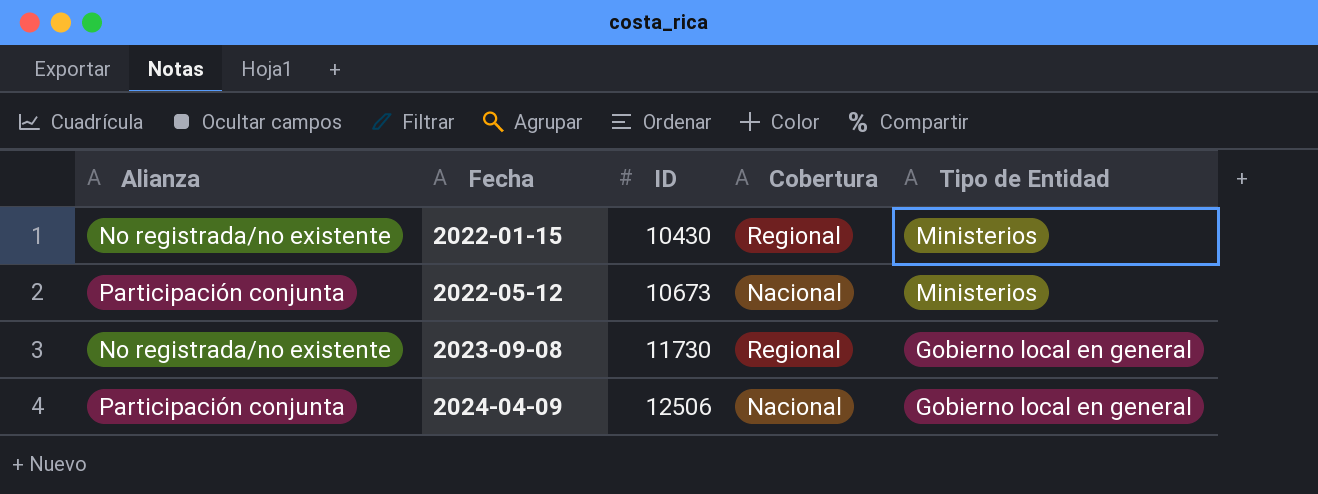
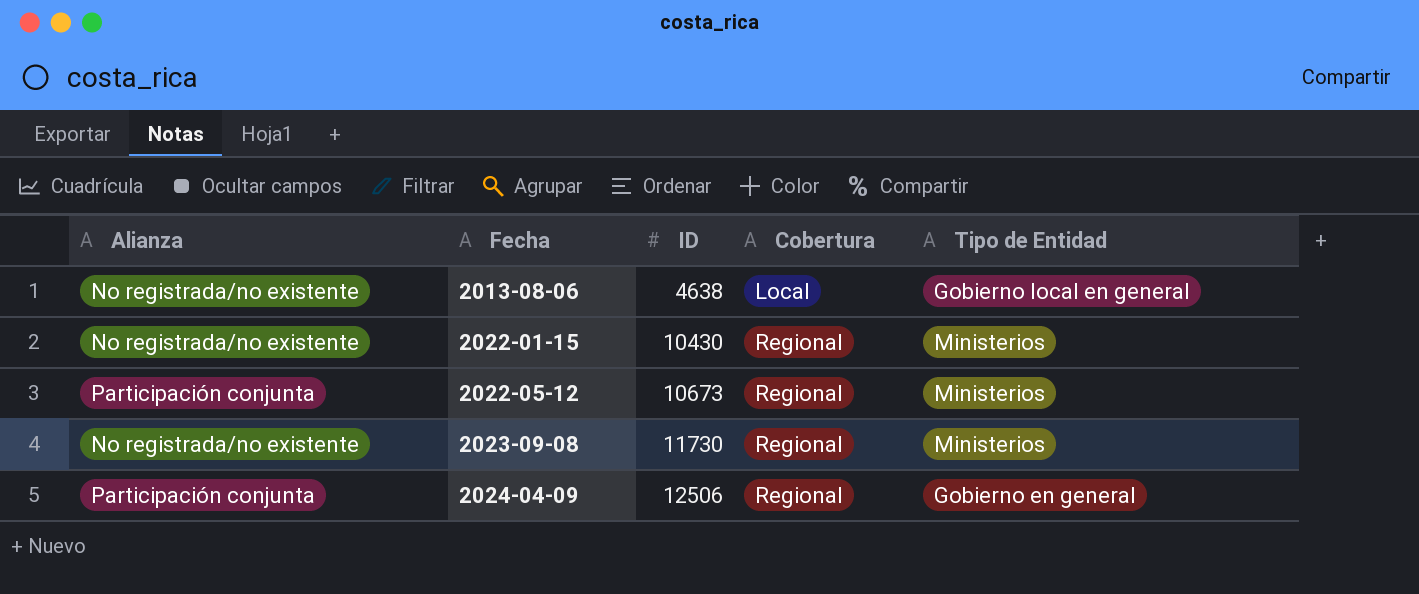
row 2013-08-06: none -> No registrada/no existente | 4638 | Local | Gobierno local en general
2022-05-12 | Cobertura: Nacional -> Regional
2023-09-08 | Tipo de Entidad: Gobierno local en general -> Ministerios
2024-04-09 | Cobertura: Nacional -> Regional
2024-04-09 | Tipo de Entidad: Gobierno local en general -> Gobierno en general

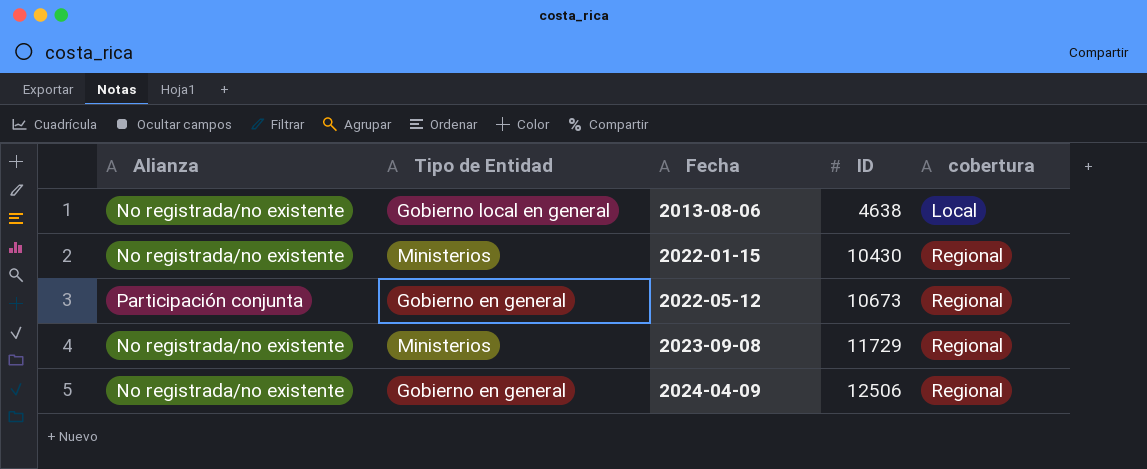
column Tipo de Entidad | position: 5 -> 2
column name: Cobertura -> cobertura
2022-05-12 | Tipo de Entidad: Ministerios -> Gobierno en general
2023-09-08 | ID: 11730 -> 11729
2024-04-09 | Alianza: Participación conjunta -> No registrada/no existente

